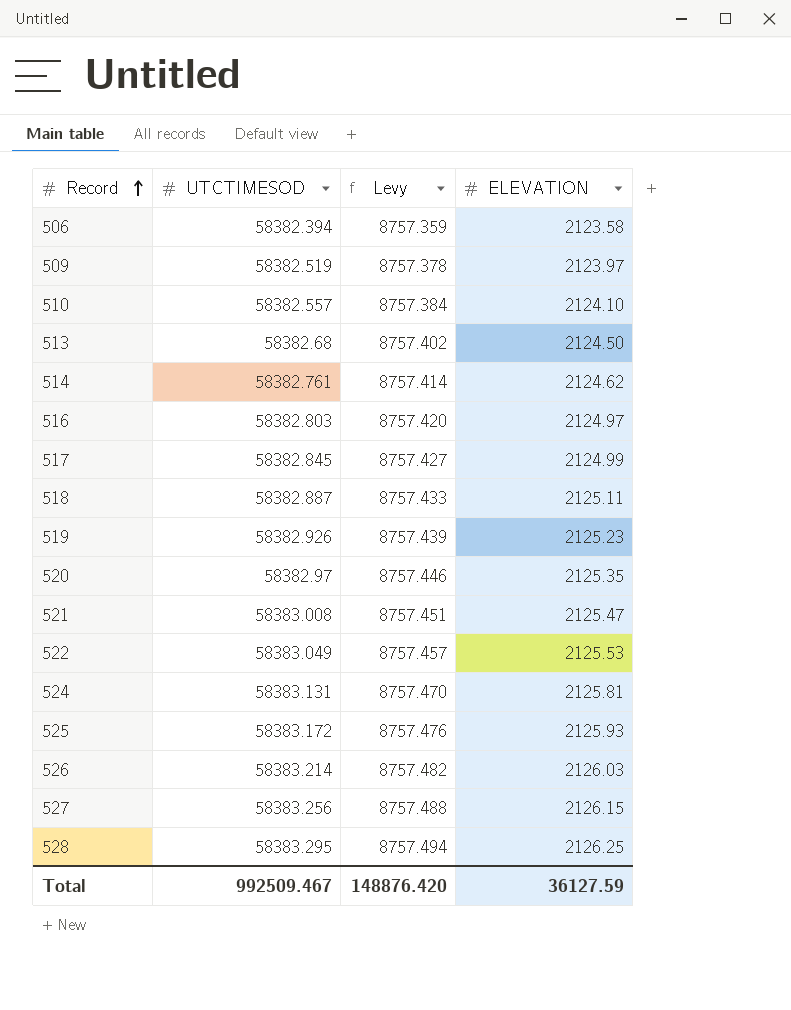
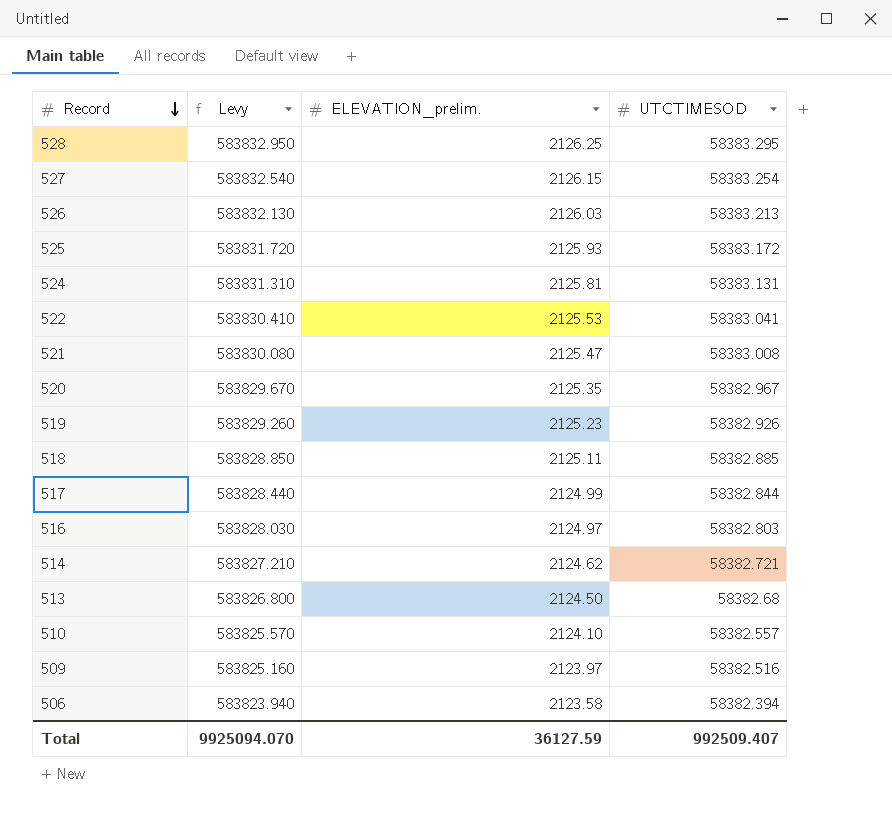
row order: Record ascending -> Record descending
column Levy | formula: [UTCTIMESOD] * 0.15 -> [UTCTIMESOD] * 10
column name: ELEVATION -> ELEVATION_prelim.
column UTCTIMESOD | position: 2 -> 4
527 | UTCTIMESOD: 58383.256 -> 58383.254
526 | UTCTIMESOD: 58383.214 -> 58383.213
522 | UTCTIMESOD: 58383.049 -> 58383.041
520 | UTCTIMESOD: 58382.97 -> 58382.967
518 | UTCTIMESOD: 58382.887 -> 58382.885
517 | UTCTIMESOD: 58382.845 -> 58382.844
514 | UTCTIMESOD: 58382.761 -> 58382.721
509 | UTCTIMESOD: 58382.519 -> 58382.516
Total | Levy: 148876.420 -> 9925094.070
Total | UTCTIMESOD: 992509.467 -> 992509.407

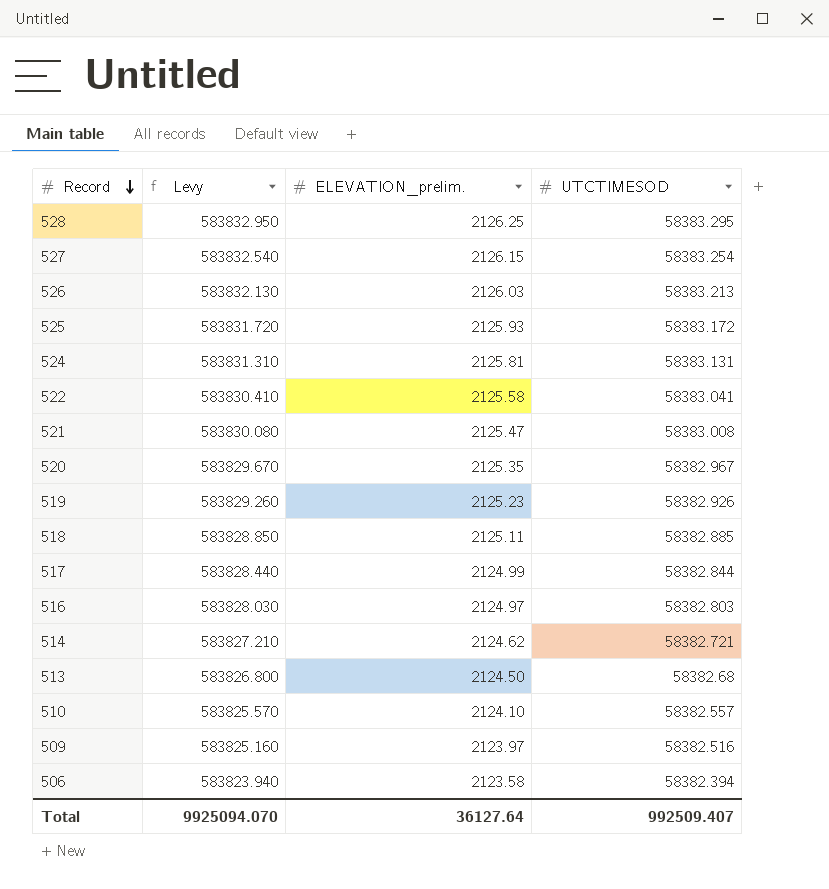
522 | ELEVATION_prelim.: 2125.53 -> 2125.58
Total | ELEVATION_prelim.: 36127.59 -> 36127.64

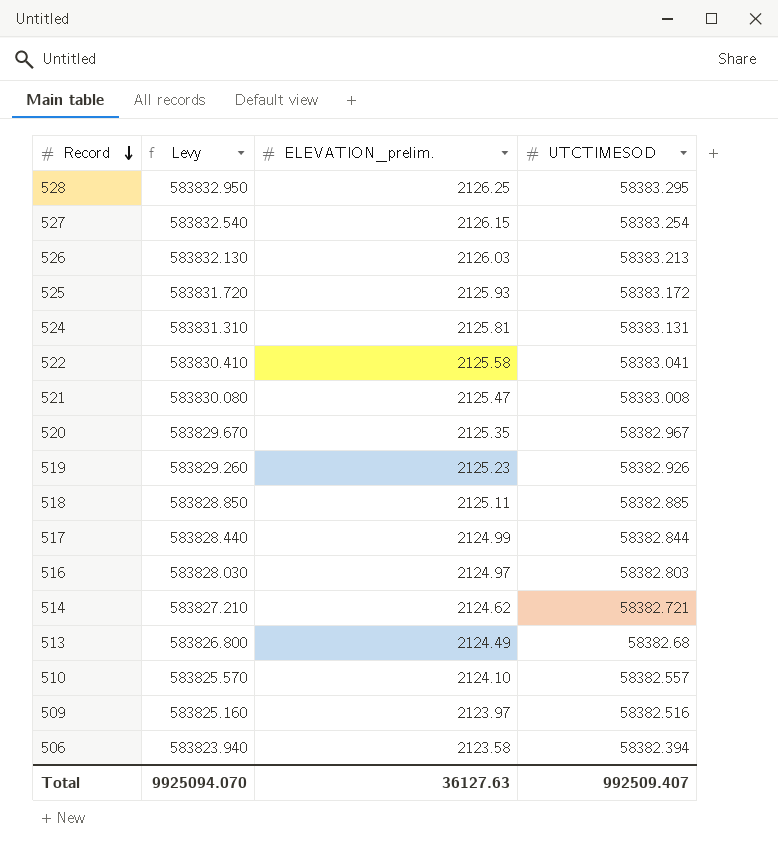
513 | ELEVATION_prelim.: 2124.50 -> 2124.49
Total | ELEVATION_prelim.: 36127.64 -> 36127.63

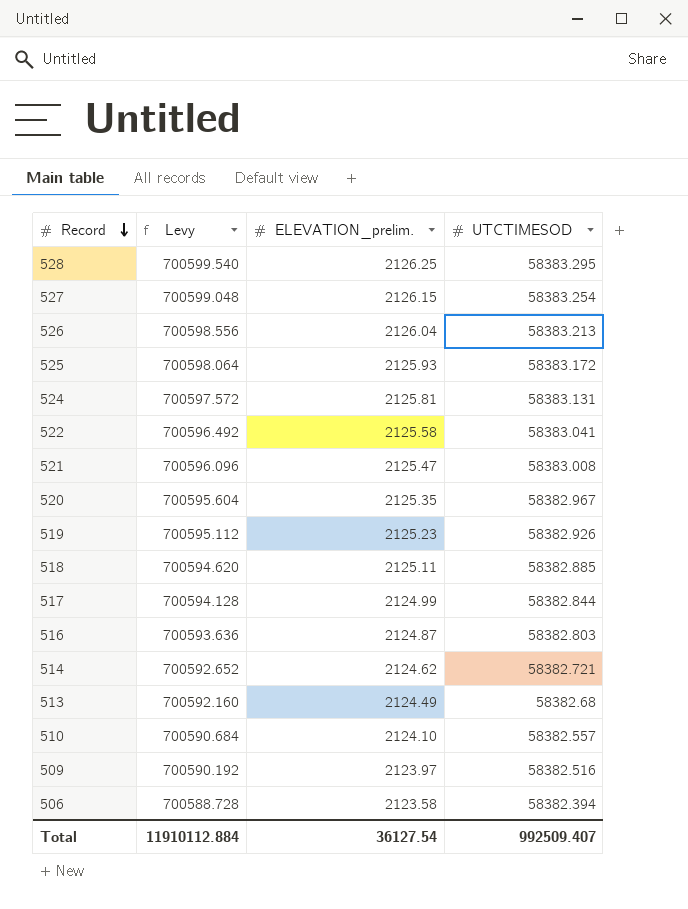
column Levy | formula: [UTCTIMESOD] * 10 -> [UTCTIMESOD] * 12
526 | ELEVATION_prelim.: 2126.03 -> 2126.04
516 | ELEVATION_prelim.: 2124.97 -> 2124.87
Total | Levy: 9925094.070 -> 11910112.884
Total | ELEVATION_prelim.: 36127.63 -> 36127.54

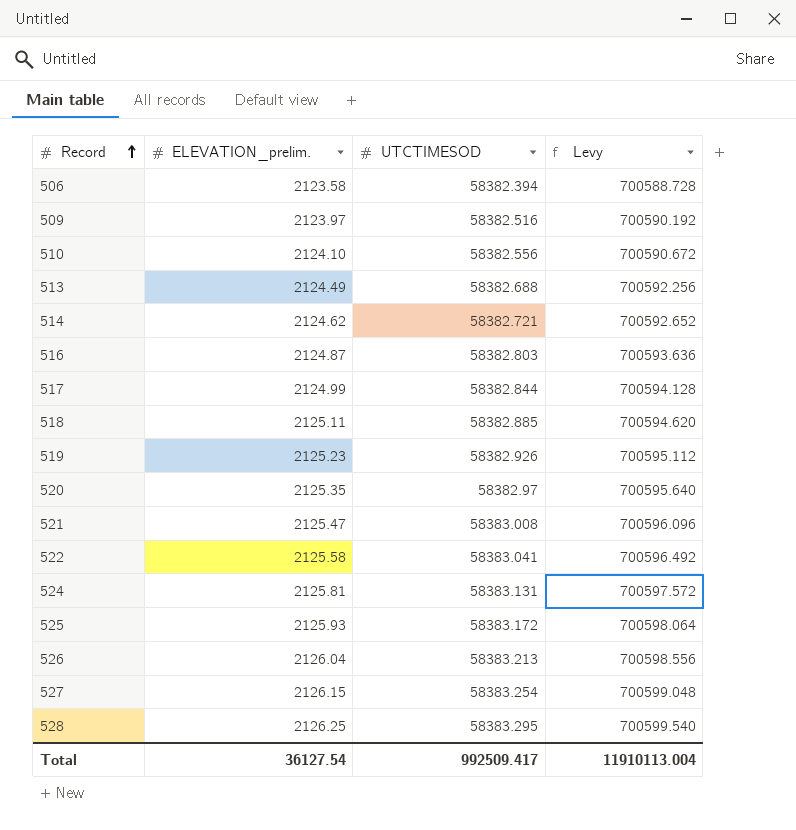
row order: Record descending -> Record ascending
column Levy | position: 2 -> 4
510 | UTCTIMESOD: 58382.557 -> 58382.556
510 | Levy: 700590.684 -> 700590.672
513 | UTCTIMESOD: 58382.68 -> 58382.688
513 | Levy: 700592.160 -> 700592.256
520 | UTCTIMESOD: 58382.967 -> 58382.97
520 | Levy: 700595.604 -> 700595.640
Total | UTCTIMESOD: 992509.407 -> 992509.417
Total | Levy: 11910112.884 -> 11910113.004

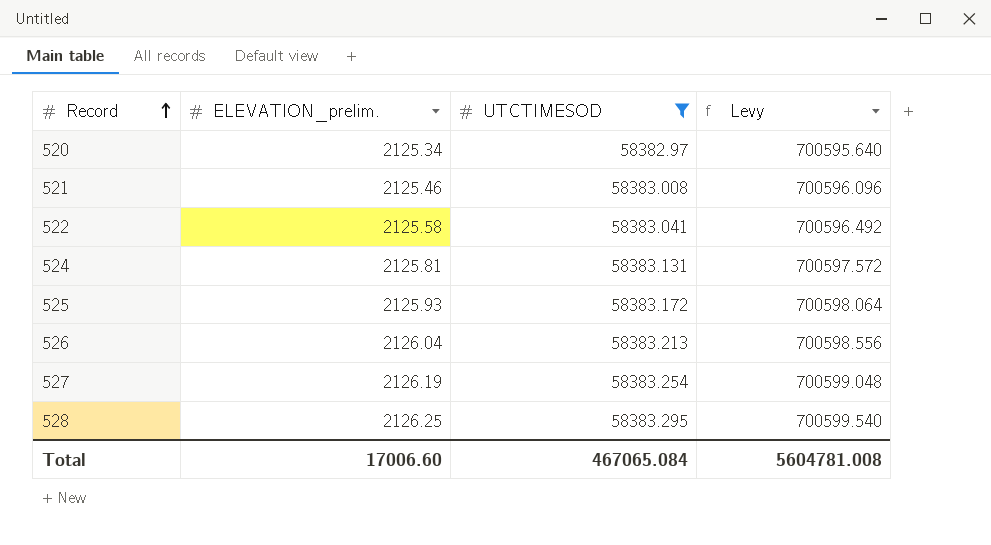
filter: none -> UTCTIMESOD >= 58382.97
520 | ELEVATION_prelim.: 2125.35 -> 2125.34
521 | ELEVATION_prelim.: 2125.47 -> 2125.46
527 | ELEVATION_prelim.: 2126.15 -> 2126.19
Total | ELEVATION_prelim.: 36127.54 -> 17006.60
Total | UTCTIMESOD: 992509.417 -> 467065.084
Total | Levy: 11910113.004 -> 5604781.008

